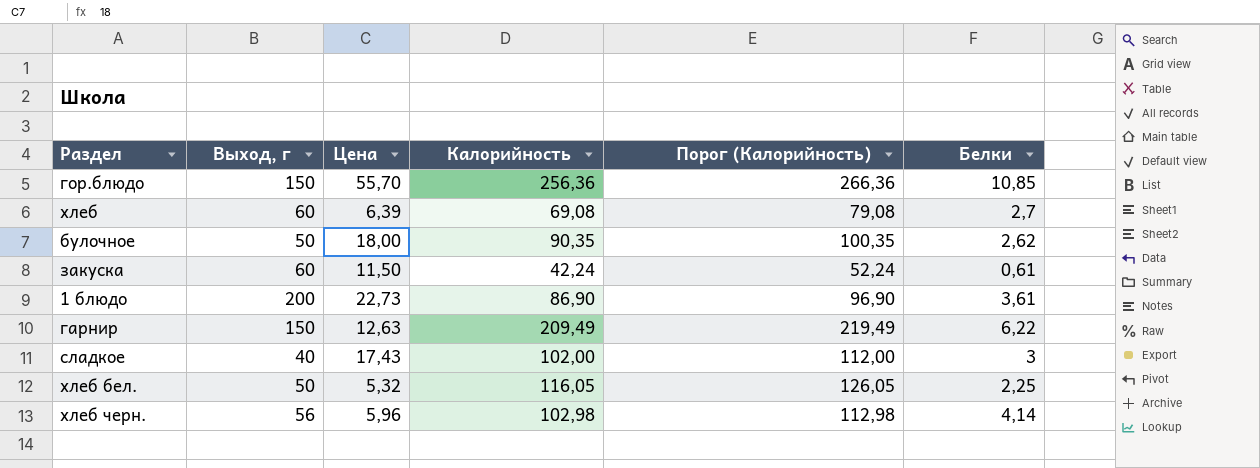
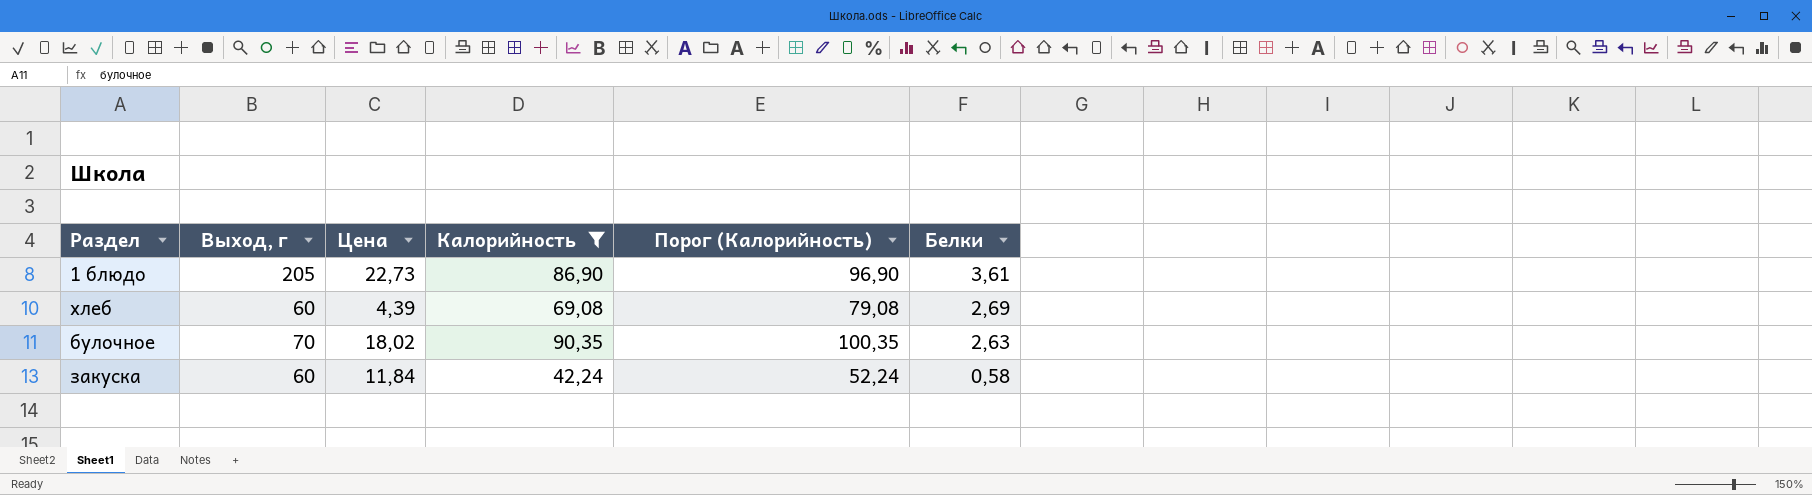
filter: none -> Калорийность <= 90,35
row order: none -> Белки descending
1 блюдо | Выход, г: 200 -> 205
хлеб | Цена: 6,39 -> 4,39
хлеб | Белки: 2,7 -> 2,69
булочное | Выход, г: 50 -> 70
булочное | Цена: 18,00 -> 18,02
булочное | Белки: 2,62 -> 2,63
закуска | Цена: 11,50 -> 11,84
закуска | Белки: 0,61 -> 0,58

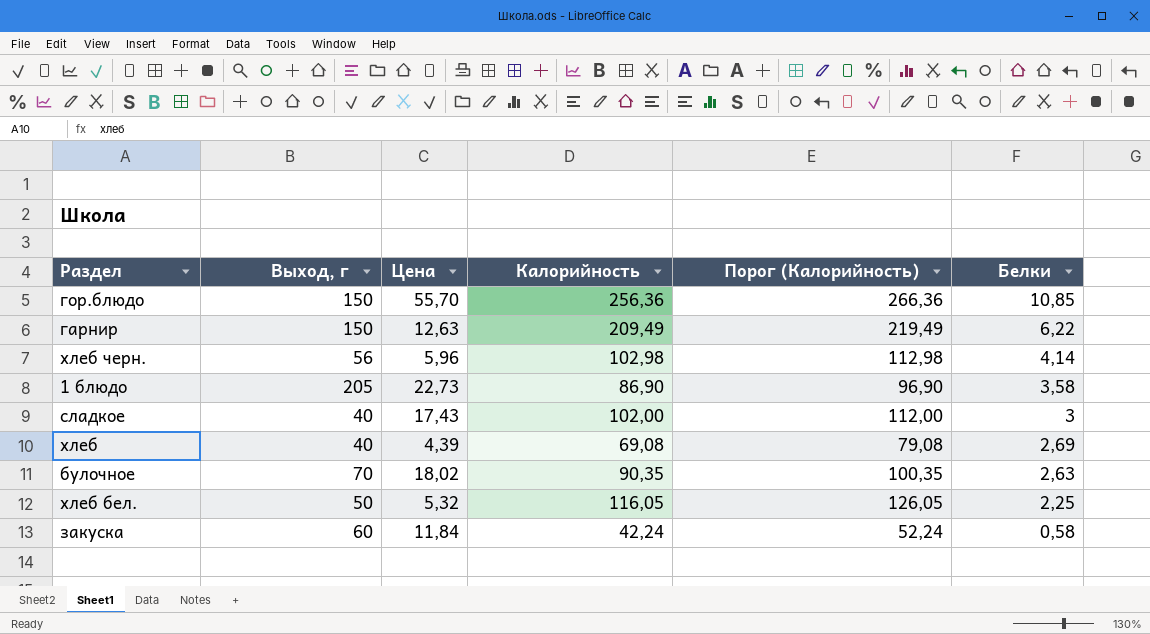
filter: Калорийность <= 90,35 -> none
1 блюдо | Белки: 3,61 -> 3,58
хлеб | Выход, г: 60 -> 40

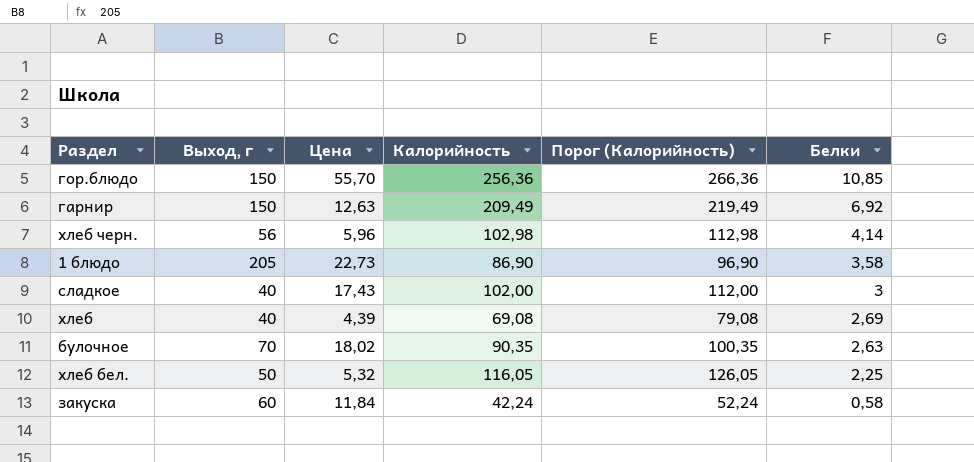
гарнир | Белки: 6,22 -> 6,92

